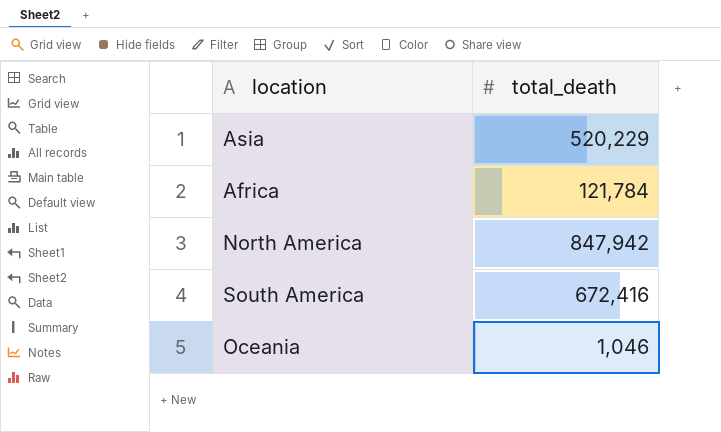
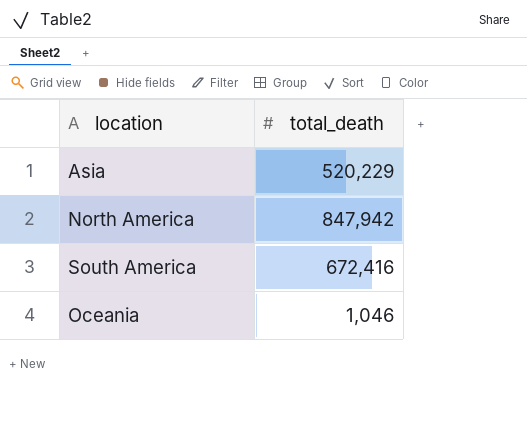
row Africa: 121,784 -> none

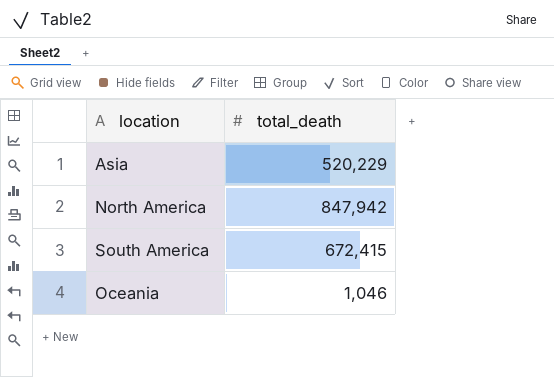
South America | total_death: 672,416 -> 672,415

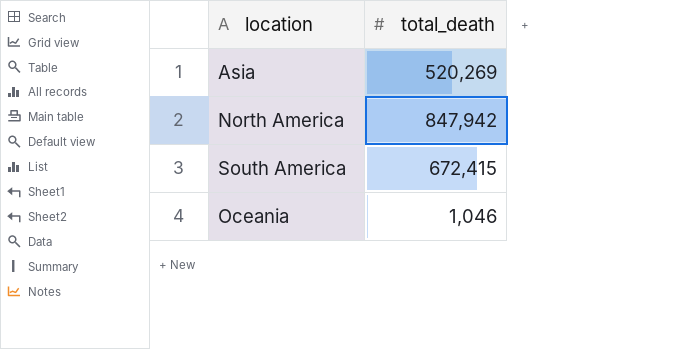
Asia | total_death: 520,229 -> 520,269

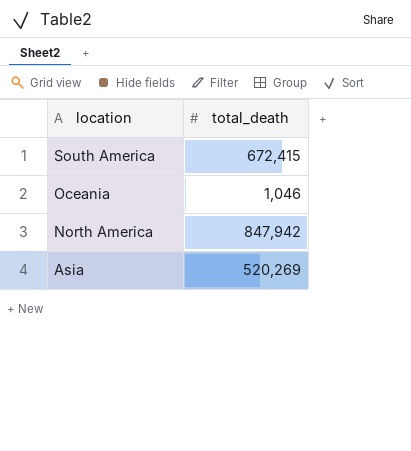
row order: none -> location descending

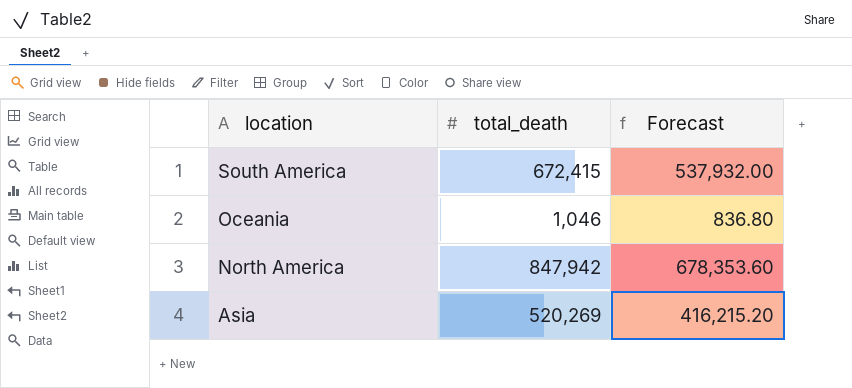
column Forecast | formula: none -> [total_death] * 0.8

